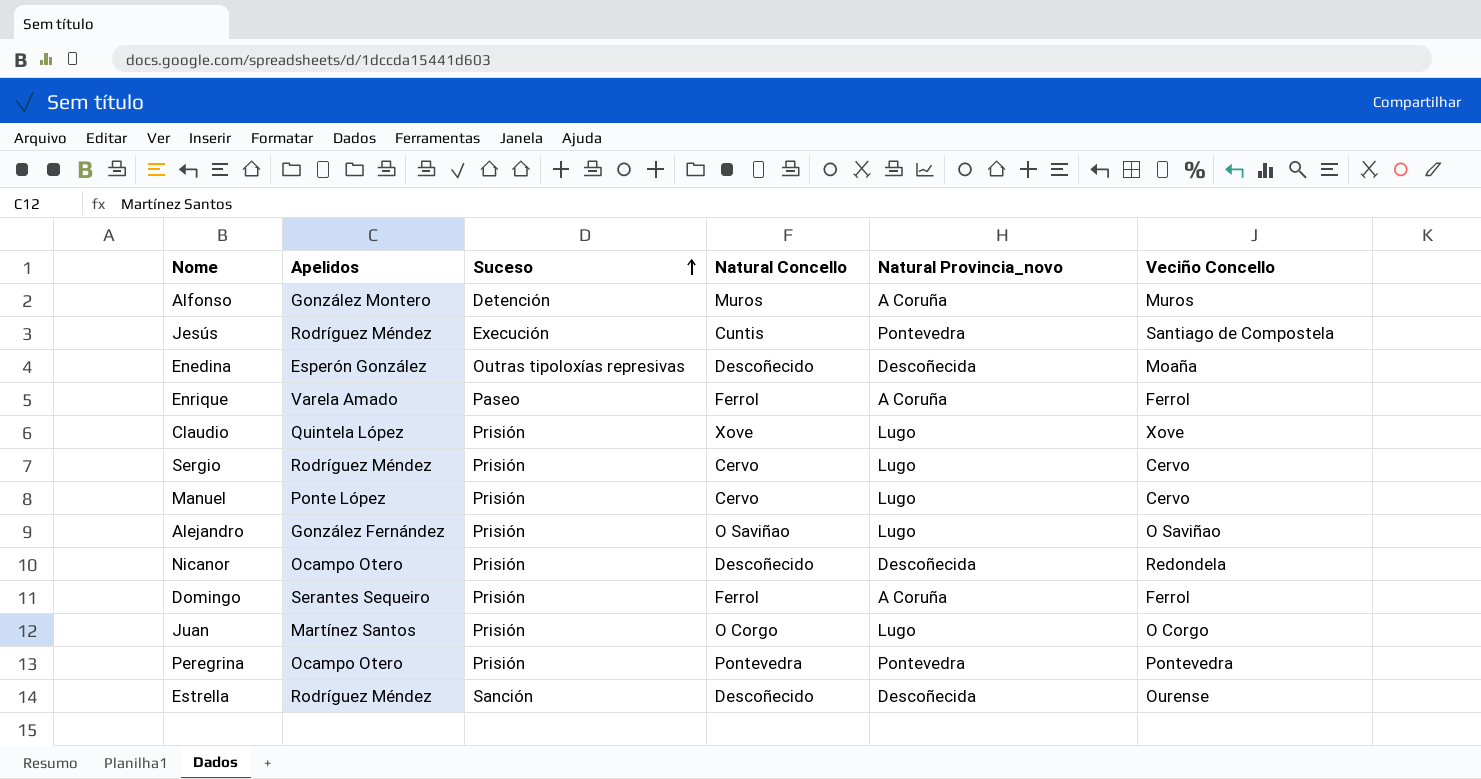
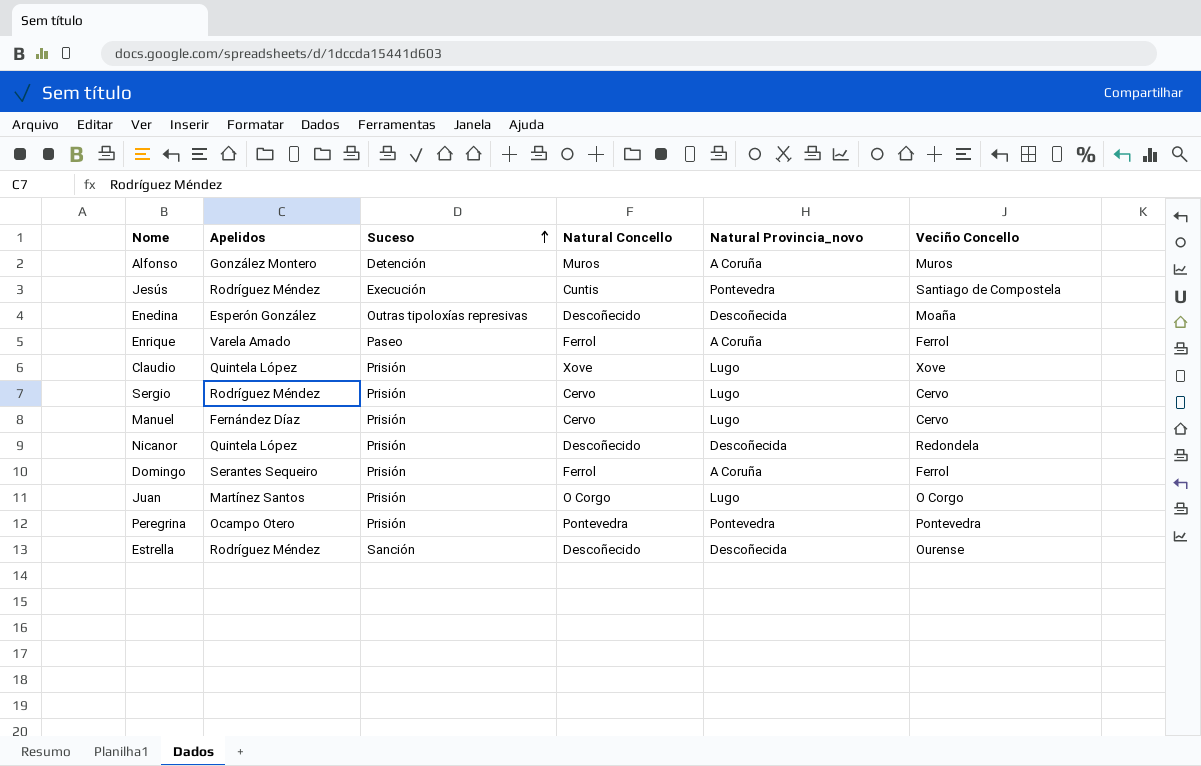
row Alejandro: González Fernández | Prisión | O Saviñao | Lugo | O Saviñao -> none
Manuel | Apelidos: Ponte López -> Fernández Díaz
Nicanor | Apelidos: Ocampo Otero -> Quintela López

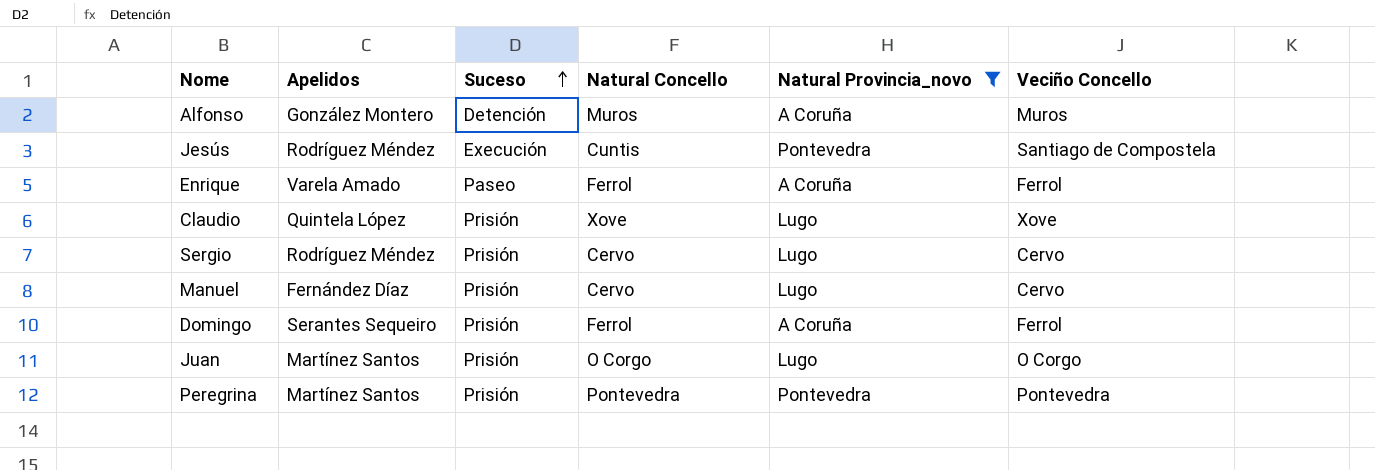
filter: none -> Natural Provincia_novo != Descoñecida
Peregrina | Apelidos: Ocampo Otero -> Martínez Santos

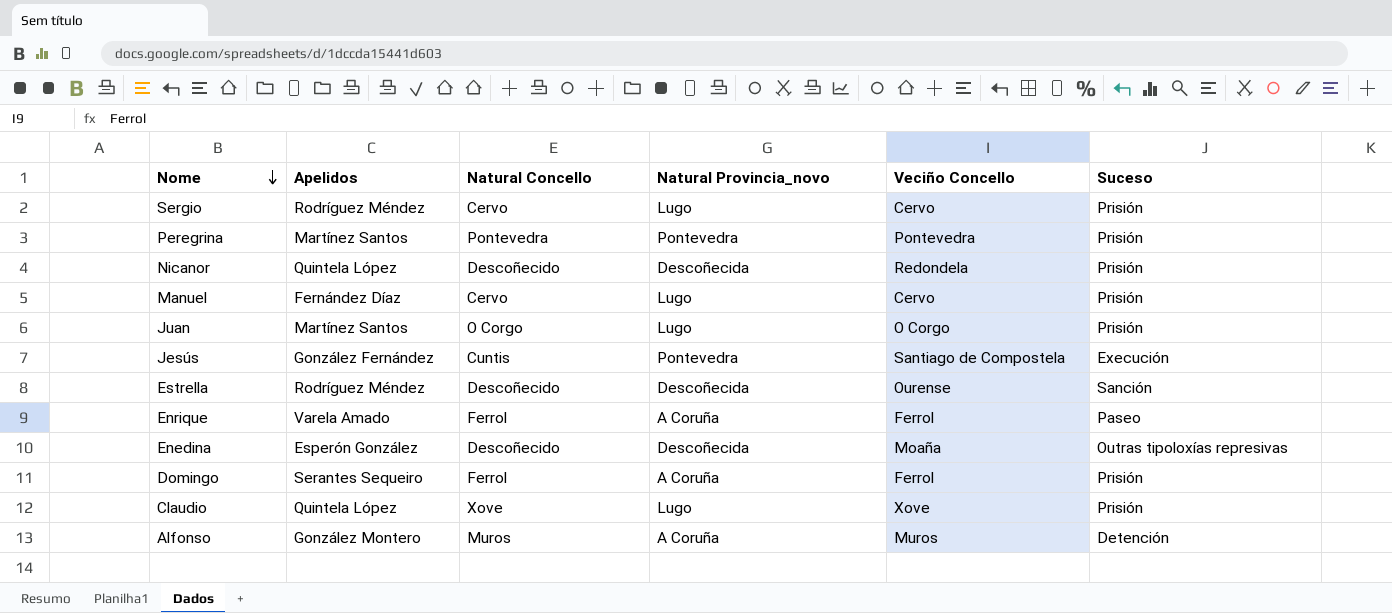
filter: Natural Provincia_novo != Descoñecida -> none
row order: Suceso ascending -> Nome descending
column Suceso | position: 3 -> 6
Jesús | Apelidos: Rodríguez Méndez -> González Fernández

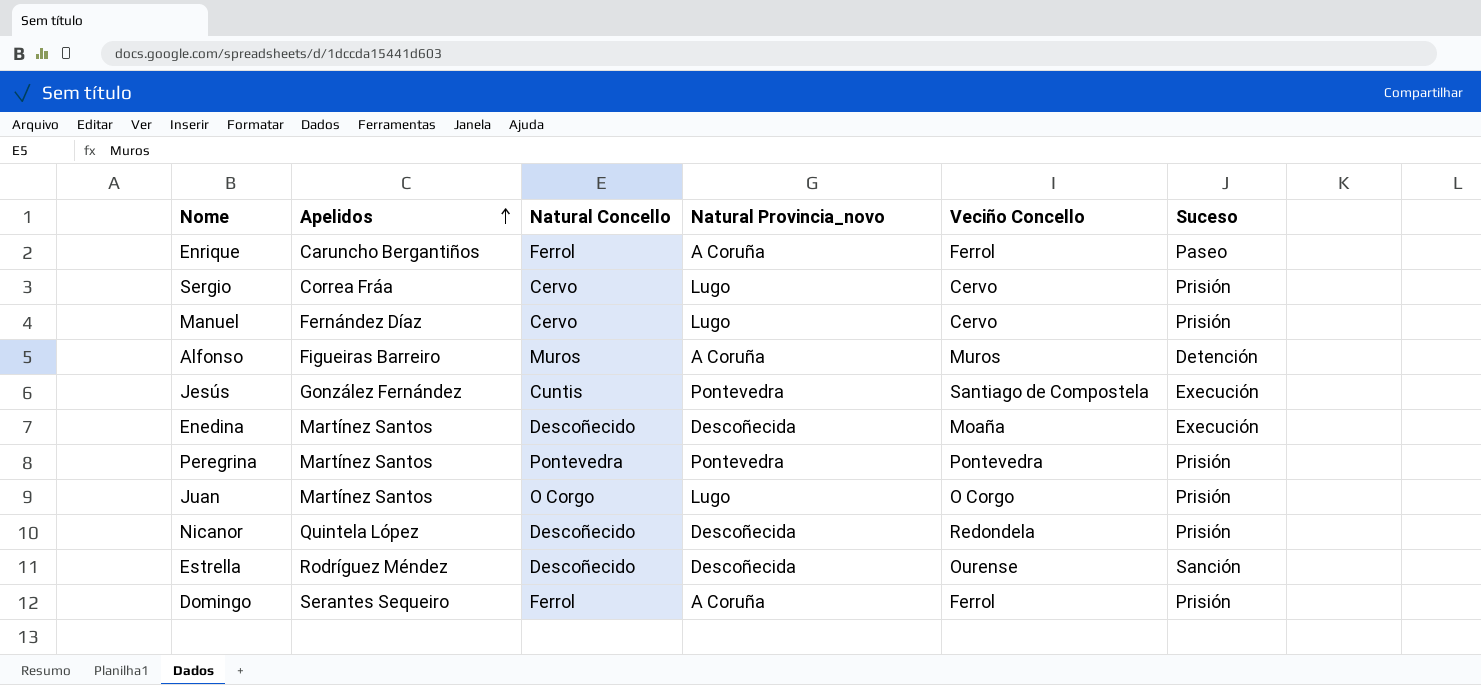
row order: Nome descending -> Apelidos ascending
row Claudio: Quintela López | Xove | Lugo | Xove | Prisión -> none
Enrique | Apelidos: Varela Amado -> Caruncho Bergantiños
Sergio | Apelidos: Rodríguez Méndez -> Correa Fráa
Alfonso | Apelidos: González Montero -> Figueiras Barreiro
Enedina | Apelidos: Esperón González -> Martínez Santos
Enedina | Suceso: Outras tipoloxías represivas -> Execución

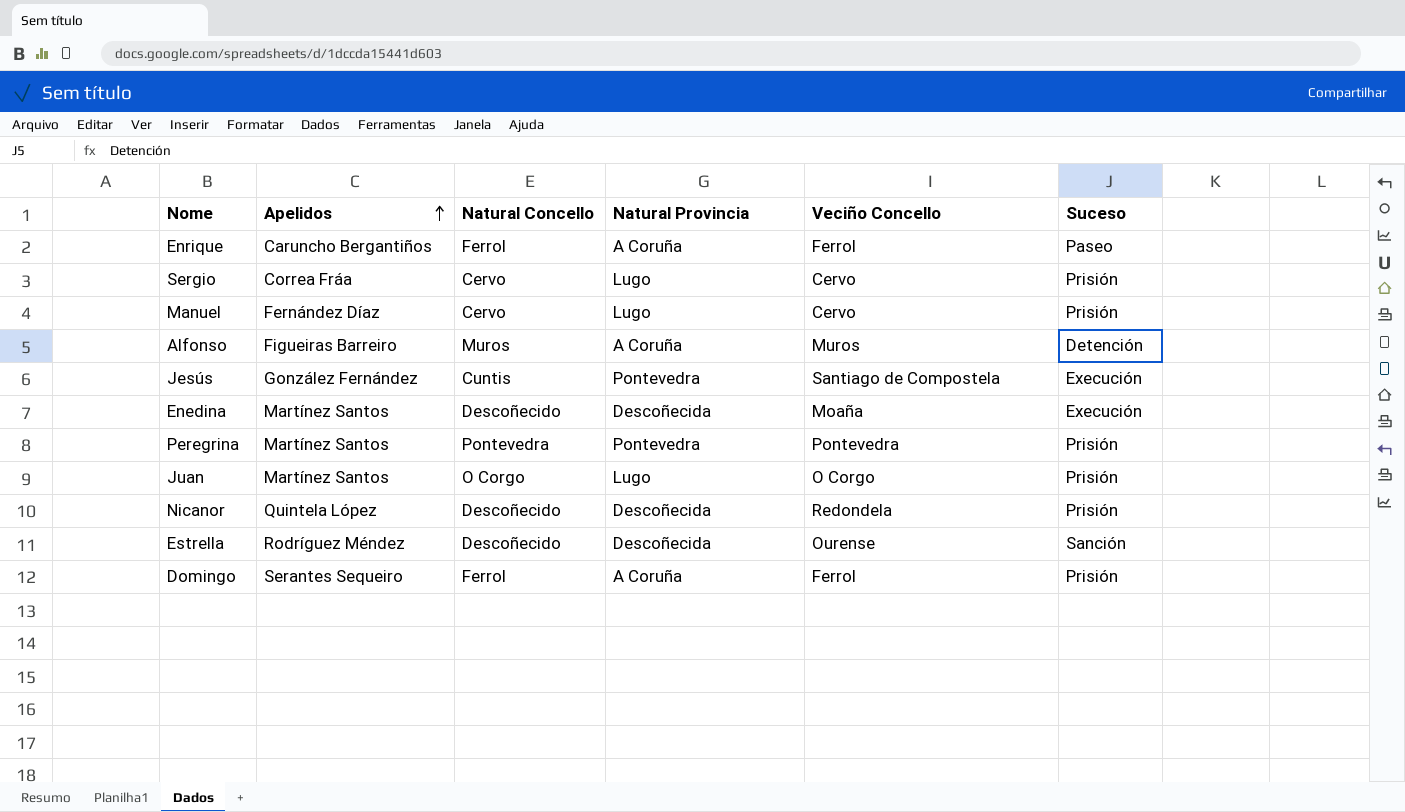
column name: Natural Provincia_novo -> Natural Provincia

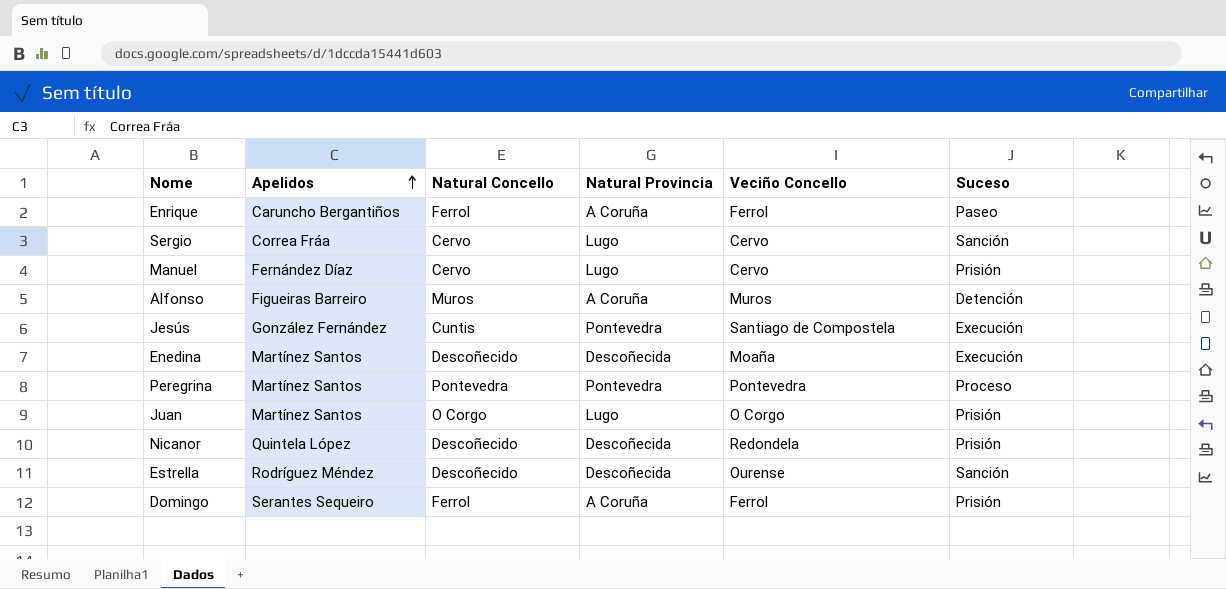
Sergio | Suceso: Prisión -> Sanción
Peregrina | Suceso: Prisión -> Proceso

